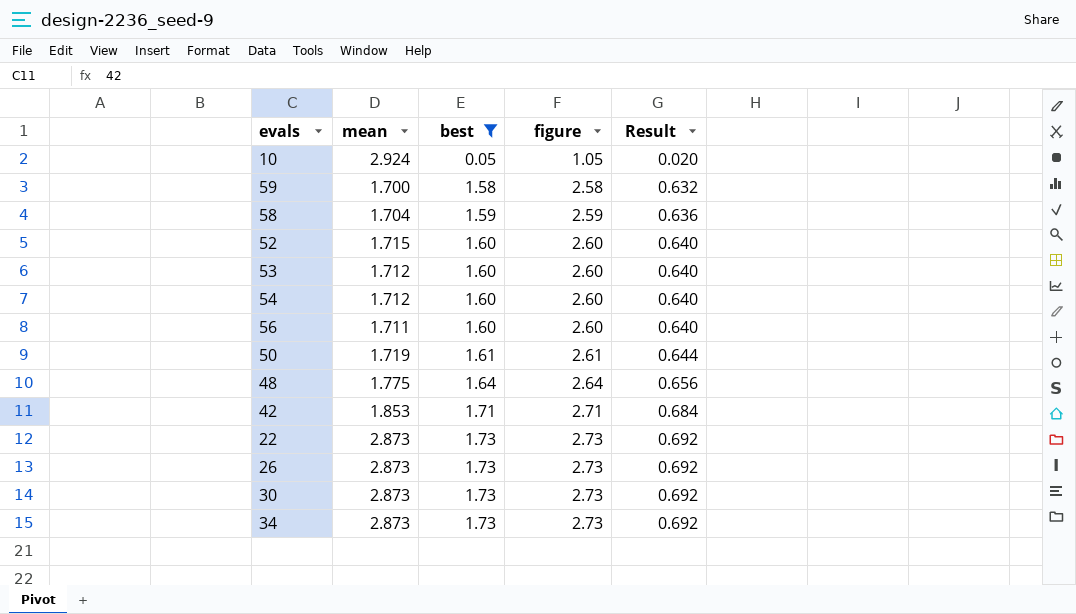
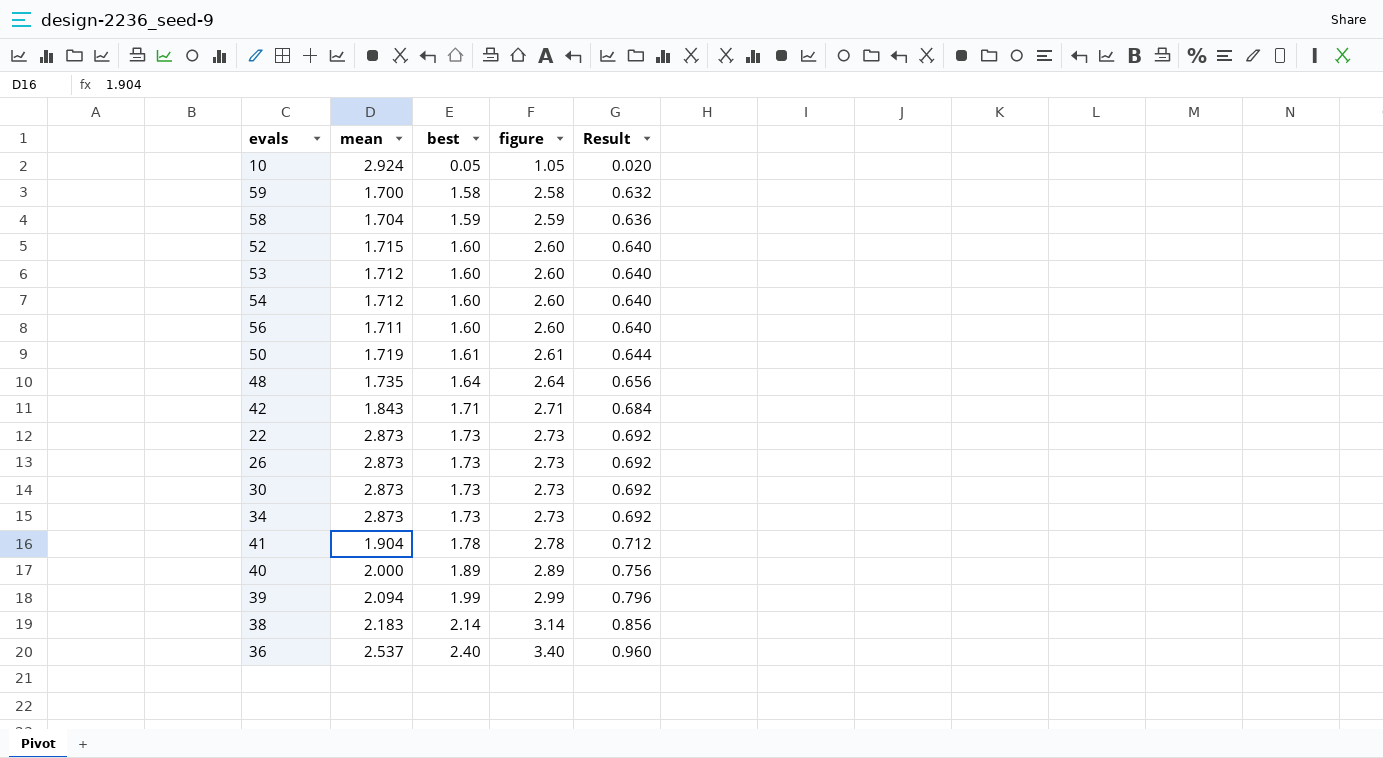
filter: best <= 1.73 -> none
48 | mean: 1.775 -> 1.735
42 | mean: 1.853 -> 1.843

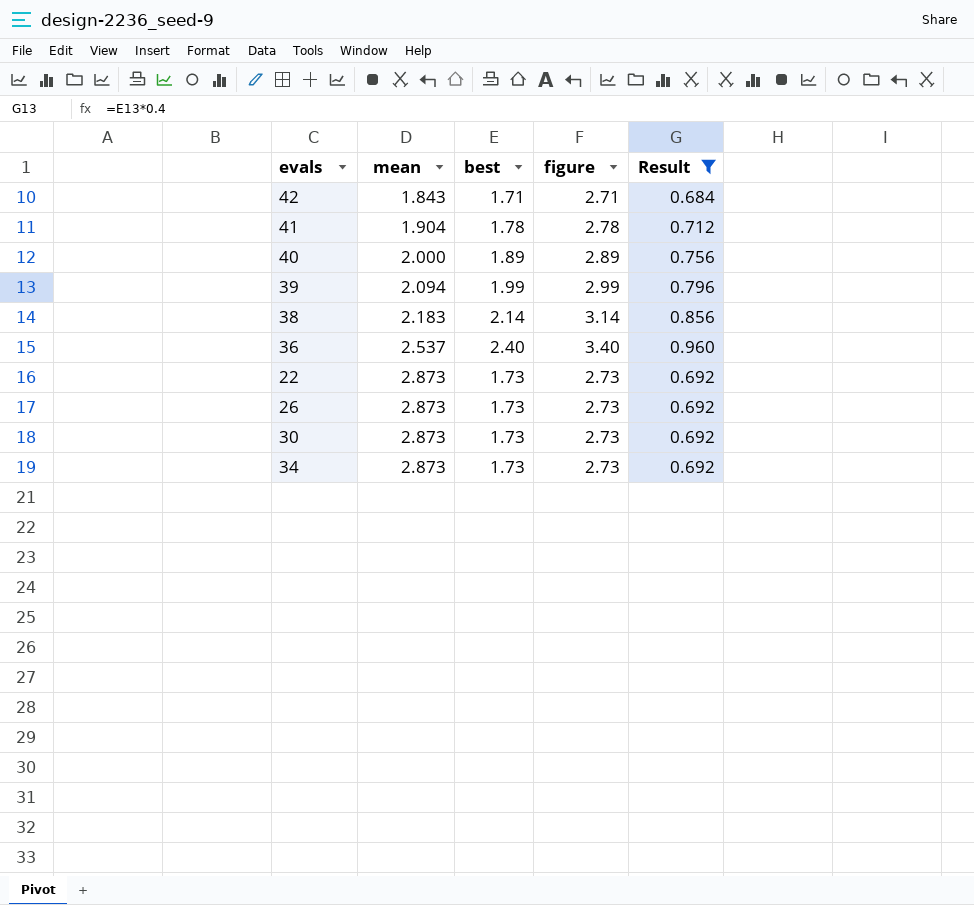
filter: none -> Result >= 0.684
row order: best ascending -> mean ascending

